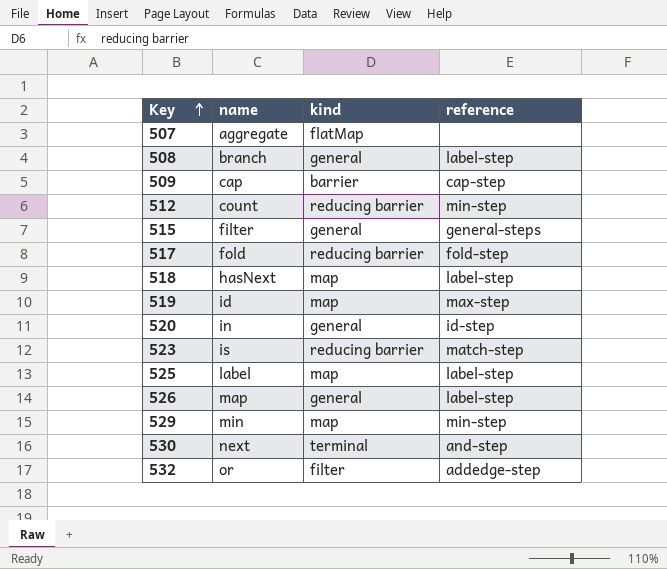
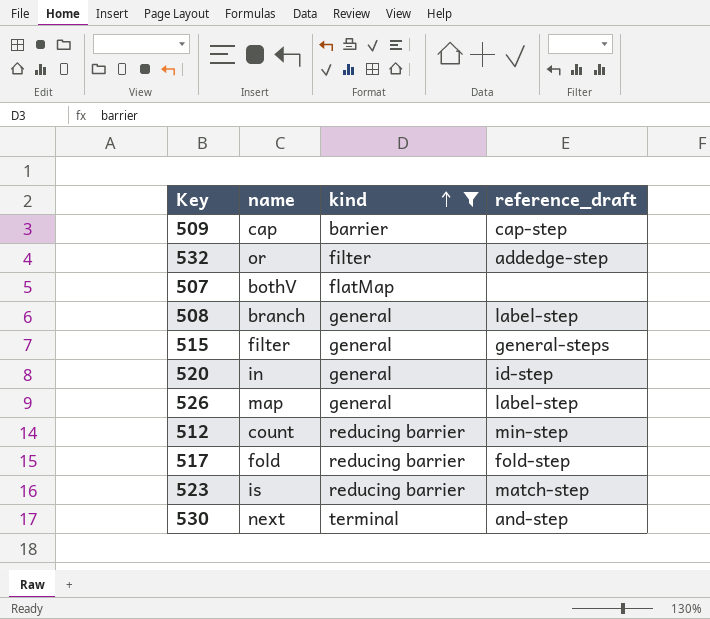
filter: none -> kind != map
row order: Key ascending -> kind ascending
column name: reference -> reference_draft
507 | name: aggregate -> bothV

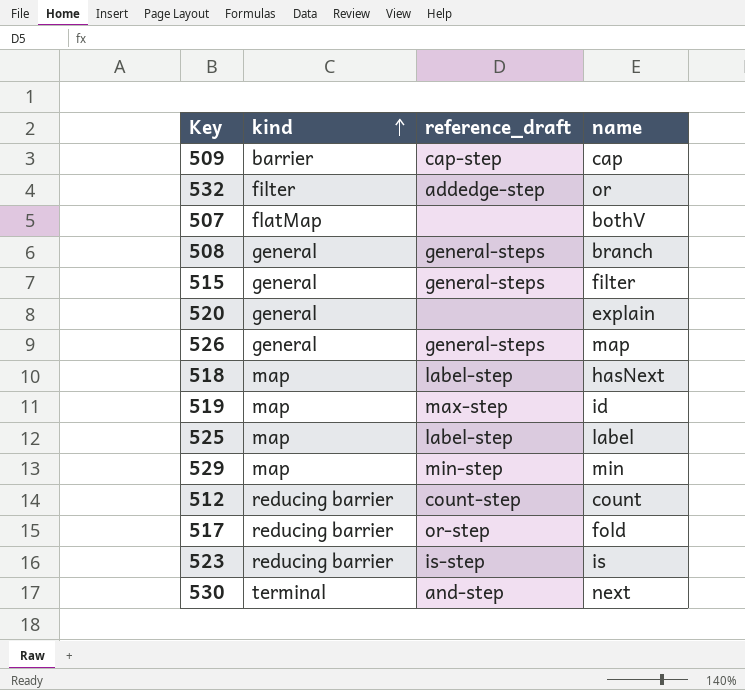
filter: kind != map -> none
column name | position: 2 -> 4
508 | reference_draft: label-step -> general-steps
520 | reference_draft: id-step -> none
520 | name: in -> explain
526 | reference_draft: label-step -> general-steps
512 | reference_draft: min-step -> count-step
517 | reference_draft: fold-step -> or-step
523 | reference_draft: match-step -> is-step

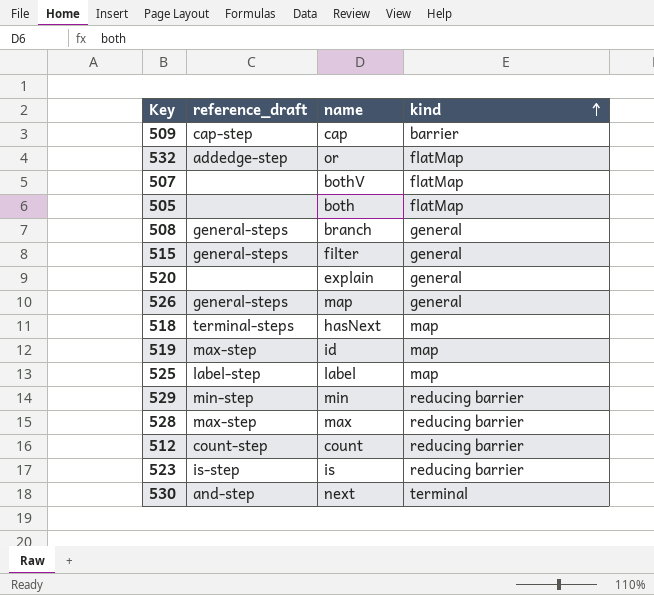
column kind | position: 2 -> 4
row 517: reducing barrier | or-step | fold -> none
532 | kind: filter -> flatMap
row 505: none -> none | both | flatMap
518 | reference_draft: label-step -> terminal-steps
529 | kind: map -> reducing barrier
row 528: none -> max-step | max | reducing barrier

